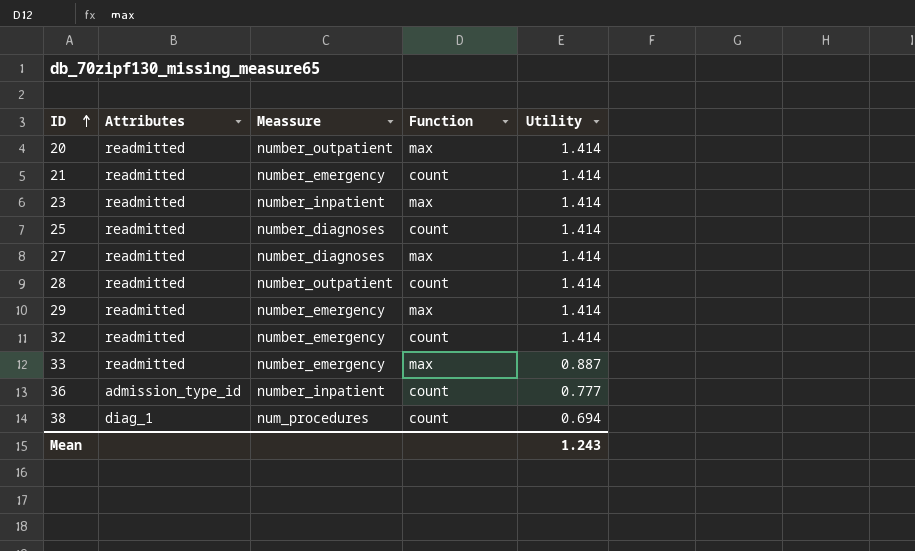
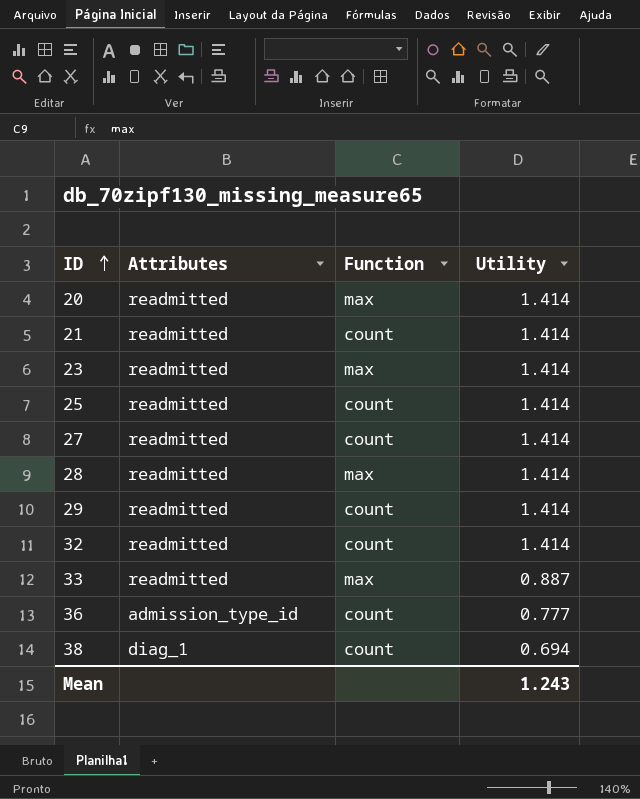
column Meassure | position: 3 -> none
27 | Function: max -> count
28 | Function: count -> max
29 | Function: max -> count

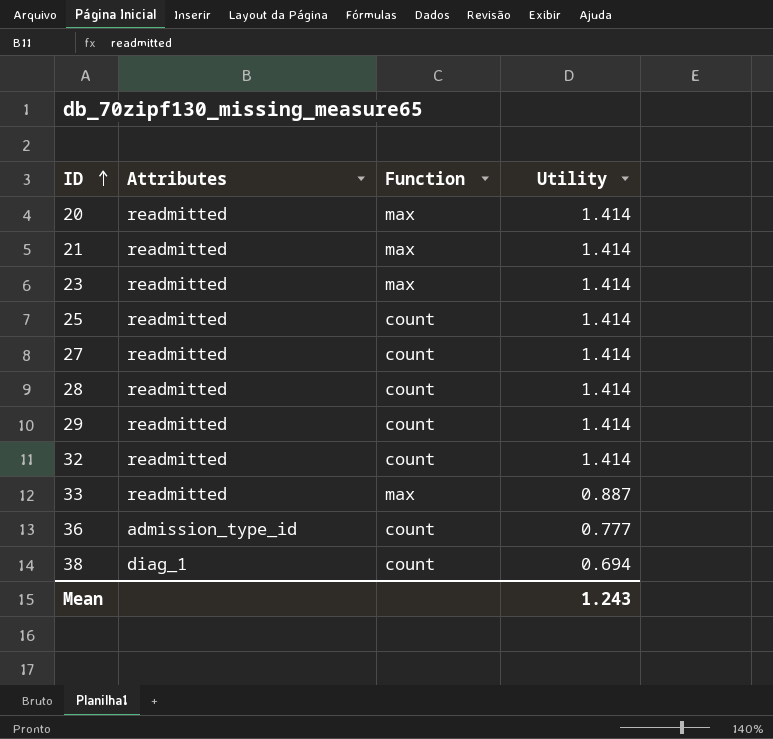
21 | Function: count -> max
28 | Function: max -> count

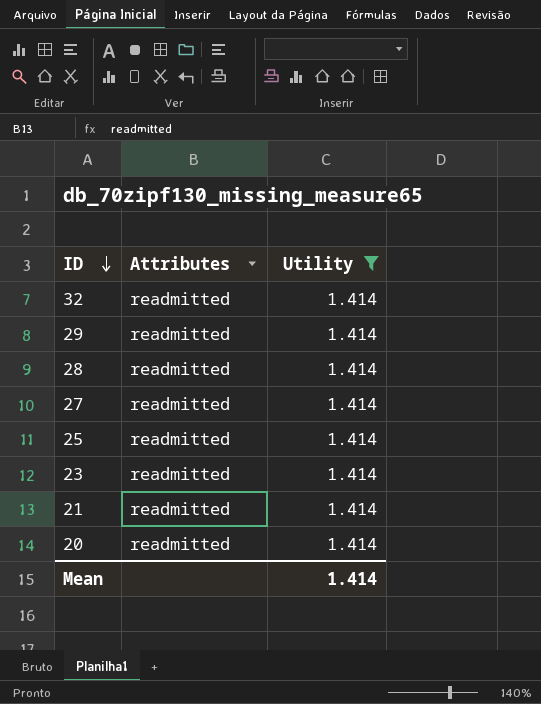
filter: none -> Utility = 1.414
row order: ID ascending -> ID descending
column Function | position: 3 -> none
Mean | Utility: 1.243 -> 1.414

